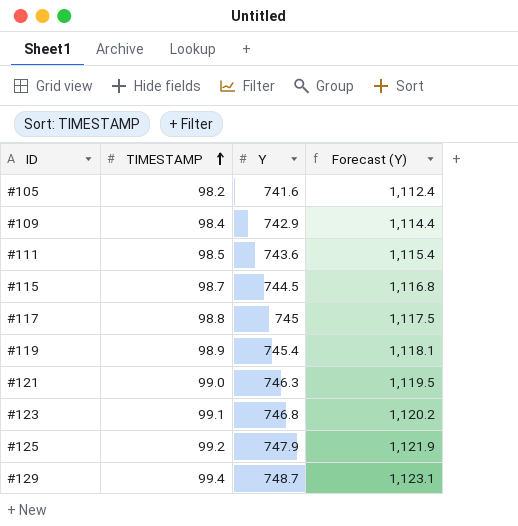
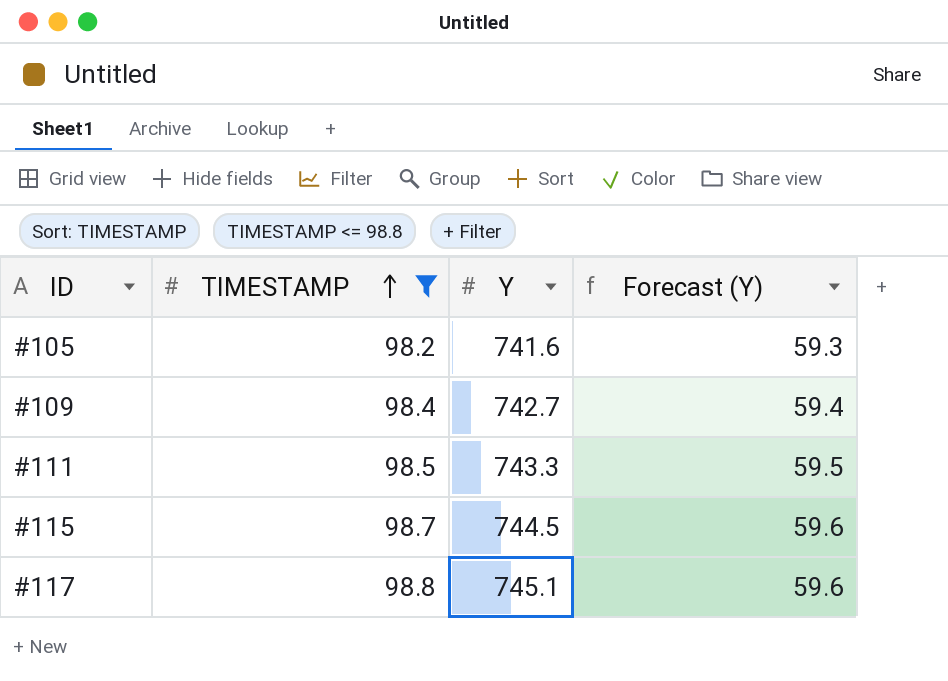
filter: none -> TIMESTAMP <= 98.8
column Forecast (Y) | formula: [Y] * 1.5 -> [Y] * 0.08
#109 | Y: 742.9 -> 742.7
#111 | Y: 743.6 -> 743.3
#117 | Y: 745 -> 745.1

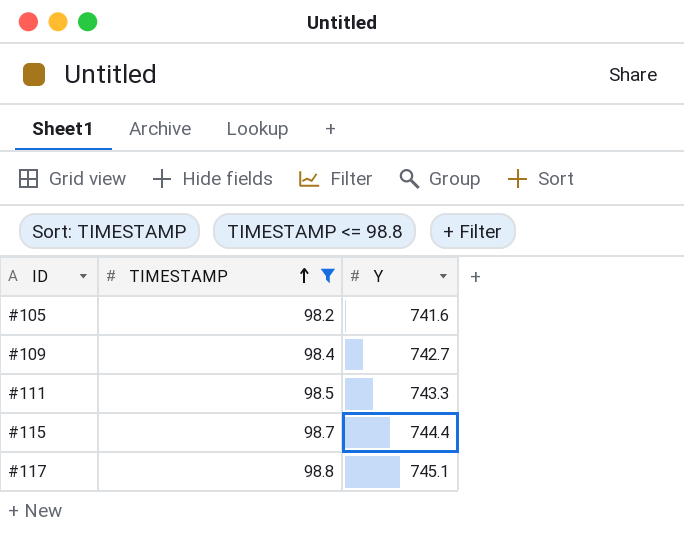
column Forecast (Y) | formula: [Y] * 0.08 -> none
#115 | Y: 744.5 -> 744.4

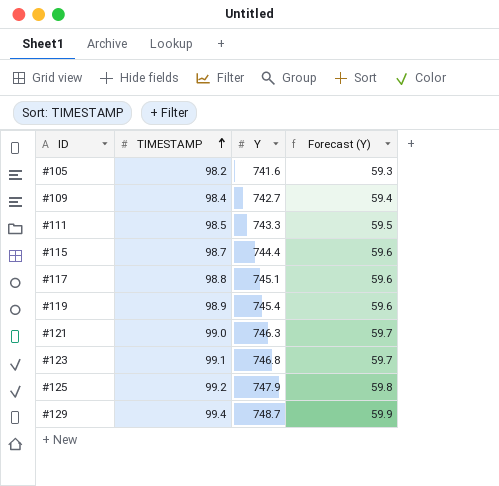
filter: TIMESTAMP <= 98.8 -> none
column Forecast (Y) | formula: none -> [Y] * 0.08

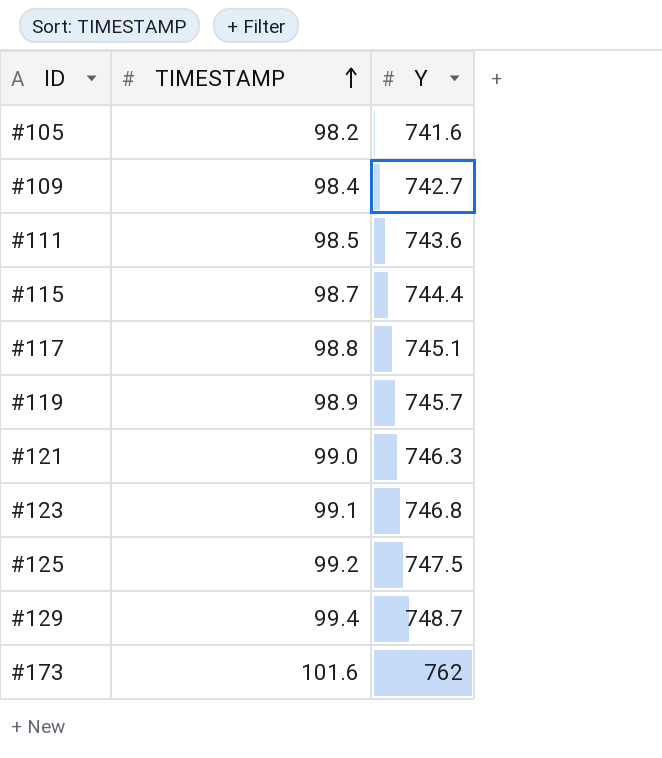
column Forecast (Y) | formula: [Y] * 0.08 -> none
#111 | Y: 743.3 -> 743.6
#119 | Y: 745.4 -> 745.7
#125 | Y: 747.9 -> 747.5
row #173: none -> 101.6 | 762

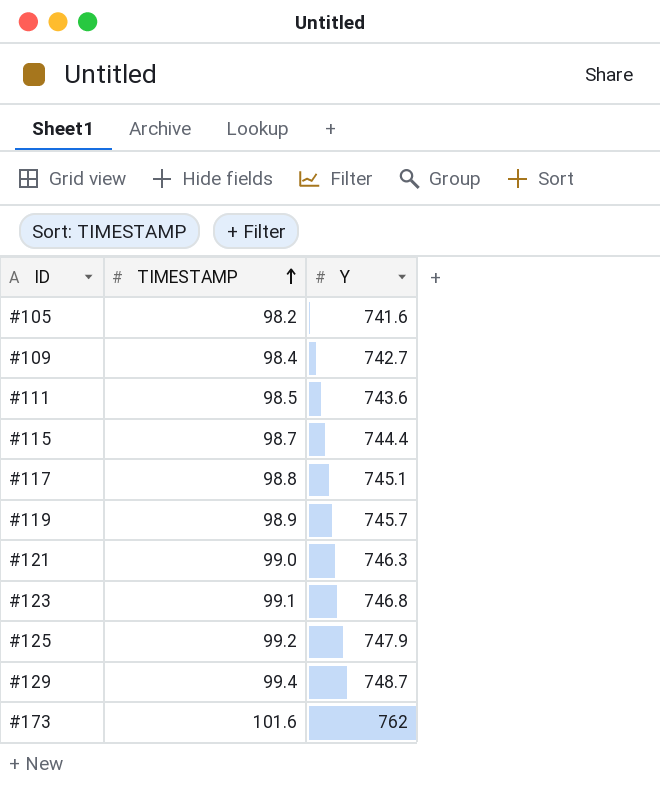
#125 | Y: 747.5 -> 747.9

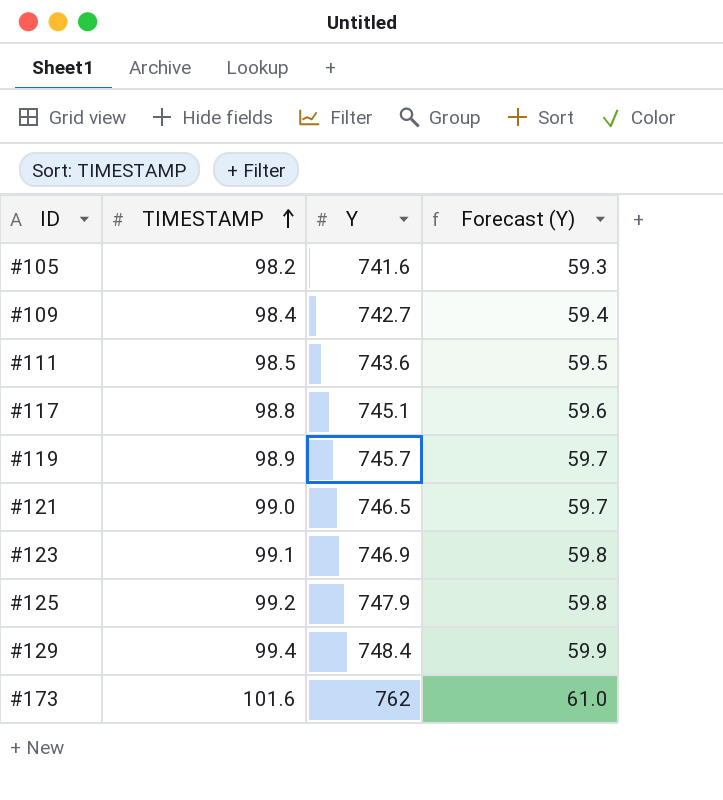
column Forecast (Y) | formula: none -> [Y] * 0.08
row #115: 98.7 | 744.4 -> none
#121 | Y: 746.3 -> 746.5
#123 | Y: 746.8 -> 746.9
#129 | Y: 748.7 -> 748.4

